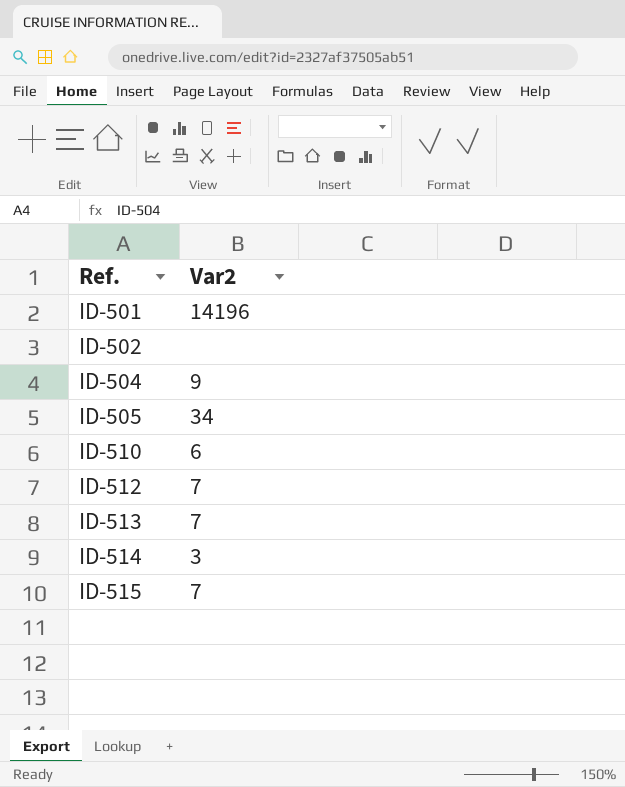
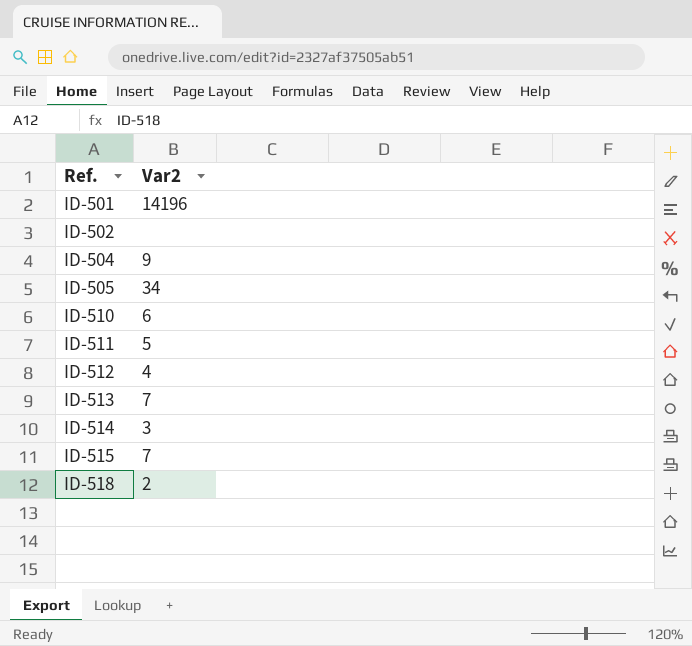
row ID-511: none -> 5
ID-512 | Var2: 7 -> 4
row ID-518: none -> 2

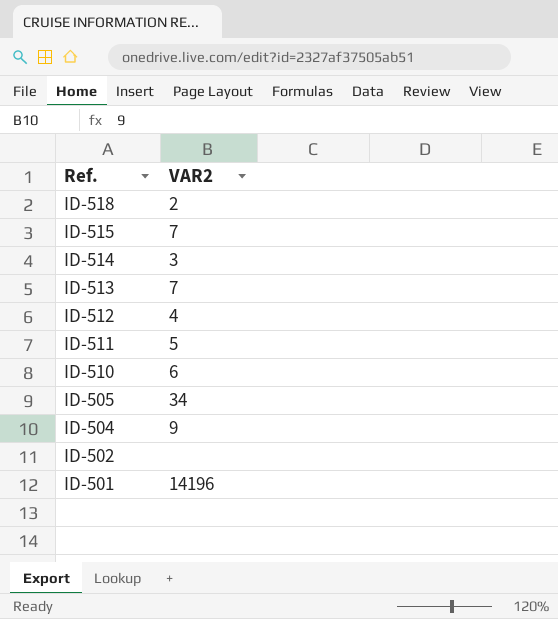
row order: Ref. ascending -> Ref. descending
column name: Var2 -> VAR2

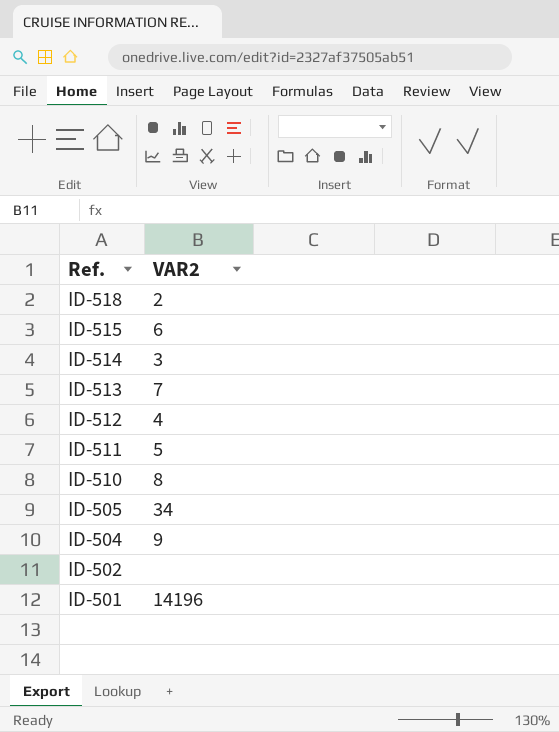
ID-515 | VAR2: 7 -> 6
ID-510 | VAR2: 6 -> 8

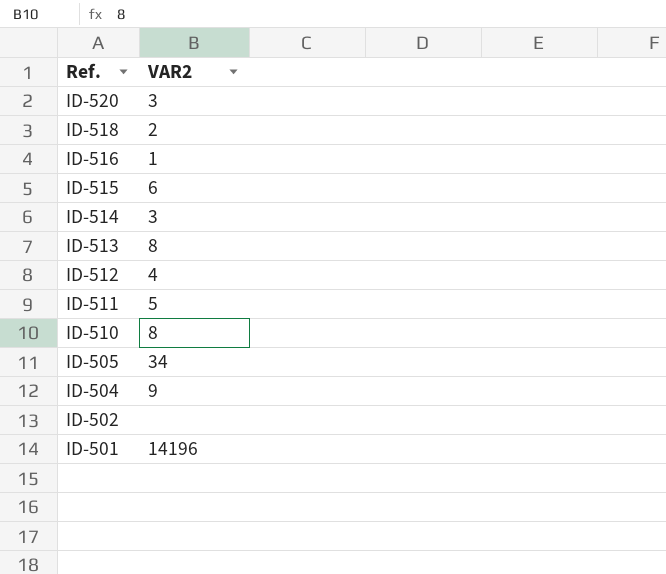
row ID-520: none -> 3
row ID-516: none -> 1
ID-513 | VAR2: 7 -> 8

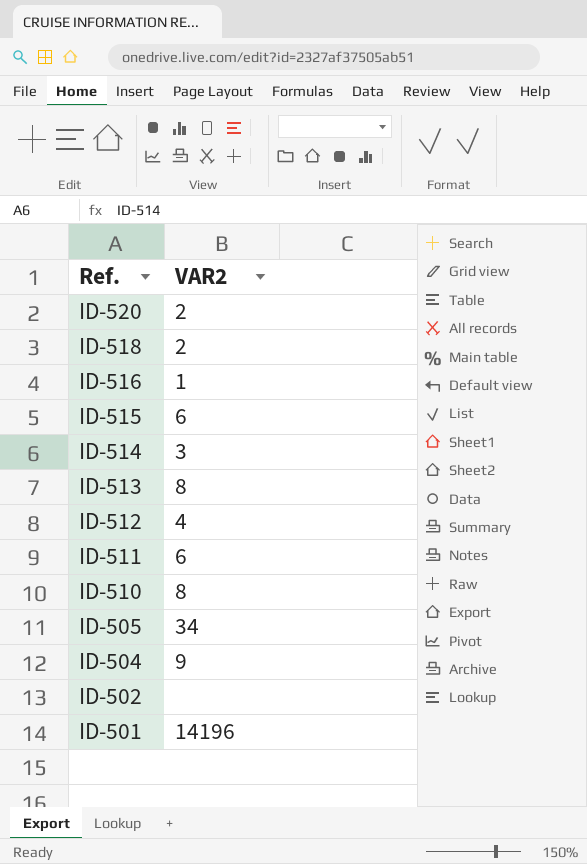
ID-520 | VAR2: 3 -> 2
ID-511 | VAR2: 5 -> 6

